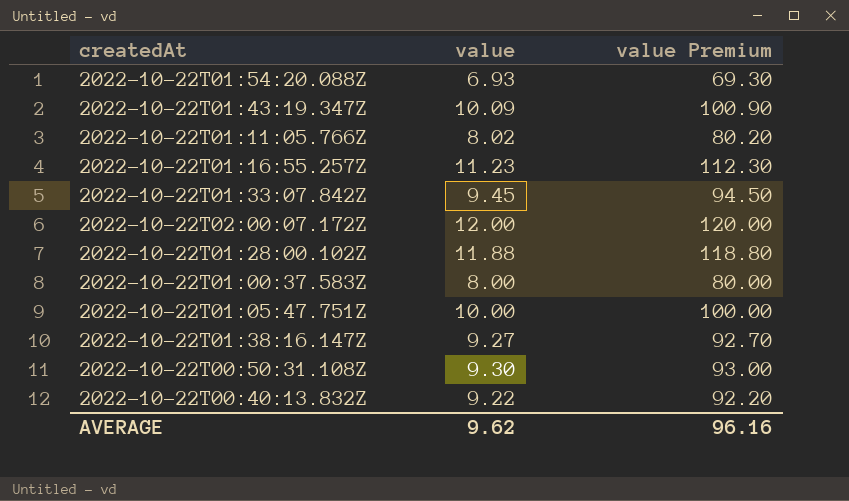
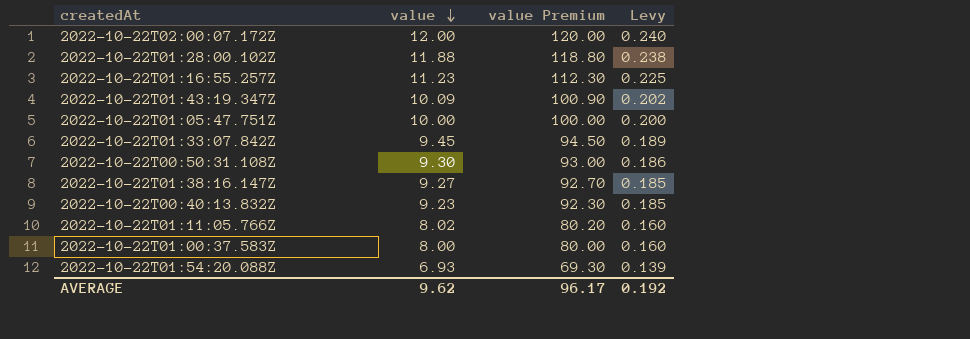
row order: none -> value descending
column Levy | formula: none -> [value] * 0.02
2022-10-22T00:40:13.832Z | value: 9.22 -> 9.23
2022-10-22T00:40:13.832Z | value Premium: 92.20 -> 92.30
AVERAGE | value Premium: 96.16 -> 96.17

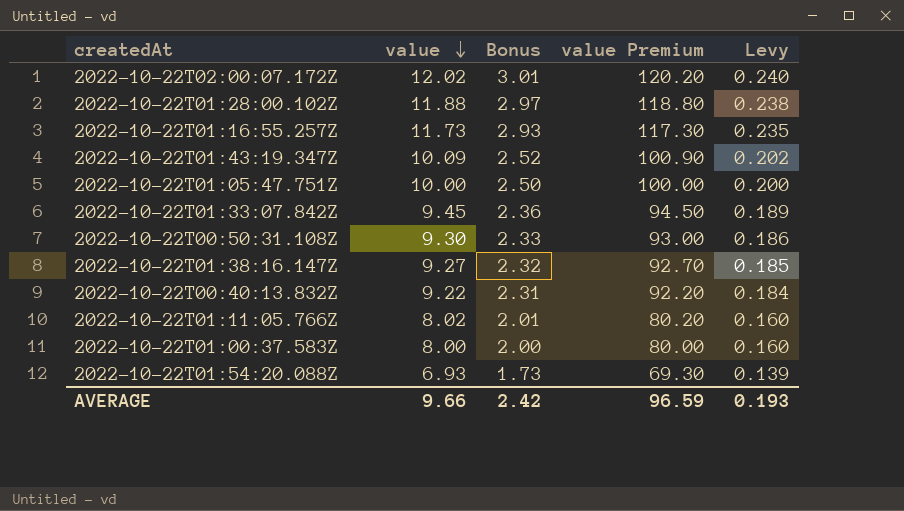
column Bonus | formula: none -> [value] * 0.25
2022-10-22T02:00:07.172Z | value: 12.00 -> 12.02
2022-10-22T02:00:07.172Z | value Premium: 120.00 -> 120.20
2022-10-22T01:16:55.257Z | value: 11.23 -> 11.73
2022-10-22T01:16:55.257Z | value Premium: 112.30 -> 117.30
2022-10-22T01:16:55.257Z | Levy: 0.225 -> 0.235
2022-10-22T00:40:13.832Z | value: 9.23 -> 9.22
2022-10-22T00:40:13.832Z | value Premium: 92.30 -> 92.20
2022-10-22T00:40:13.832Z | Levy: 0.185 -> 0.184
AVERAGE | value: 9.62 -> 9.66
AVERAGE | value Premium: 96.17 -> 96.59
AVERAGE | Levy: 0.192 -> 0.193

